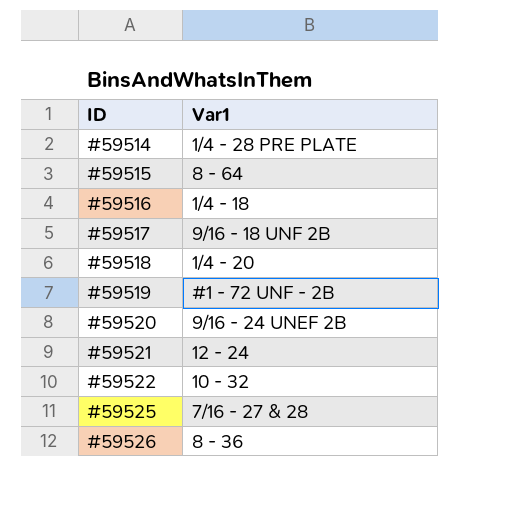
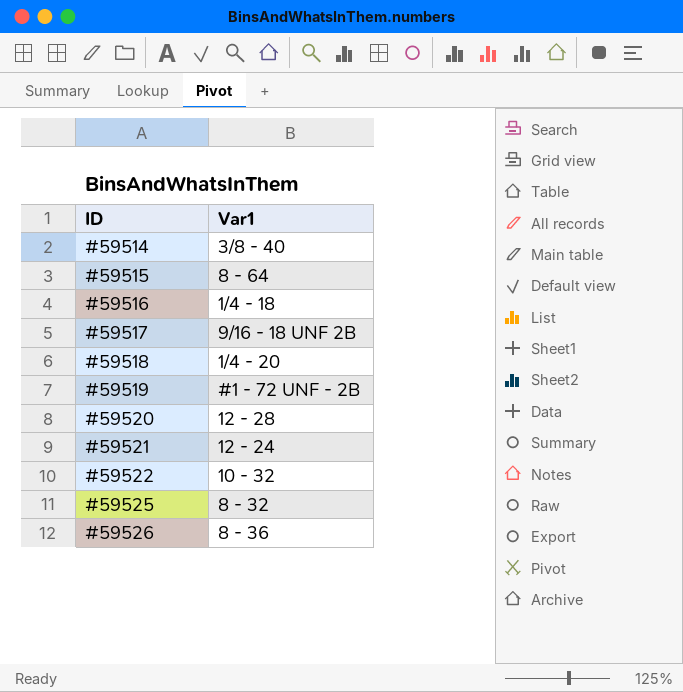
#59514 | Var1: 1/4 - 28 PRE PLATE -> 3/8 - 40
#59520 | Var1: 9/16 - 24 UNEF 2B -> 12 - 28
#59525 | Var1: 7/16 - 27 & 28 -> 8 - 32

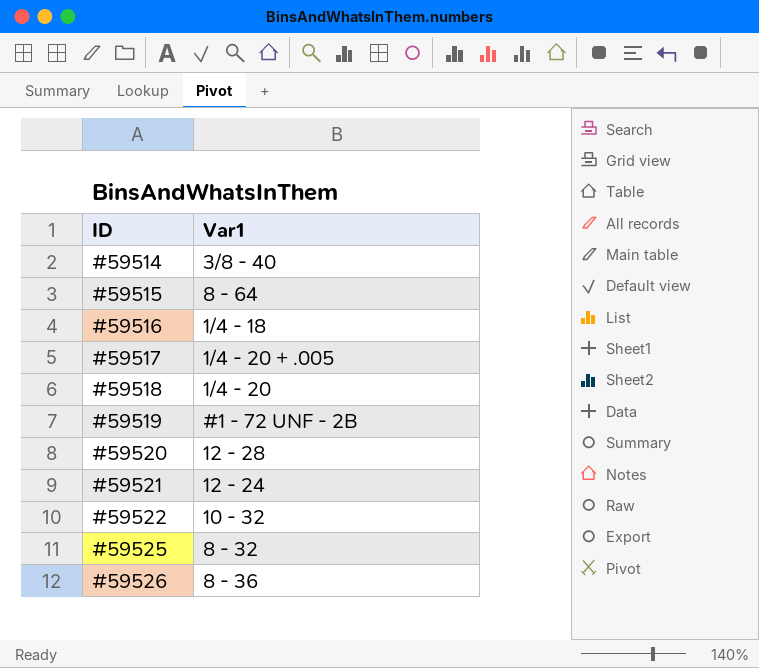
#59517 | Var1: 9/16 - 18 UNF 2B -> 1/4 - 20 + .005

